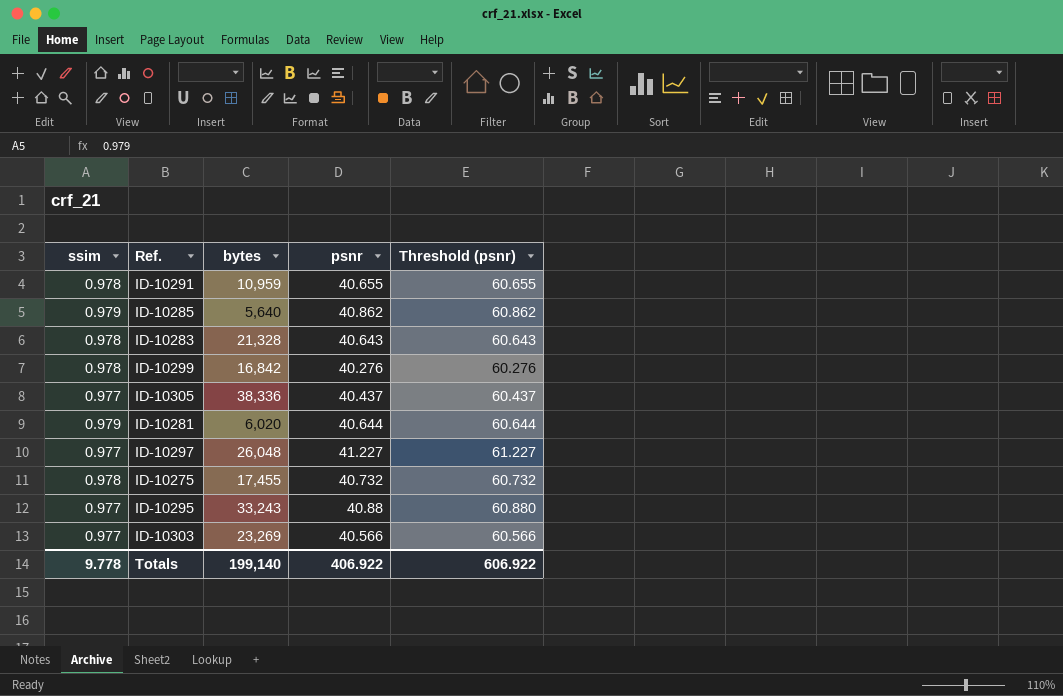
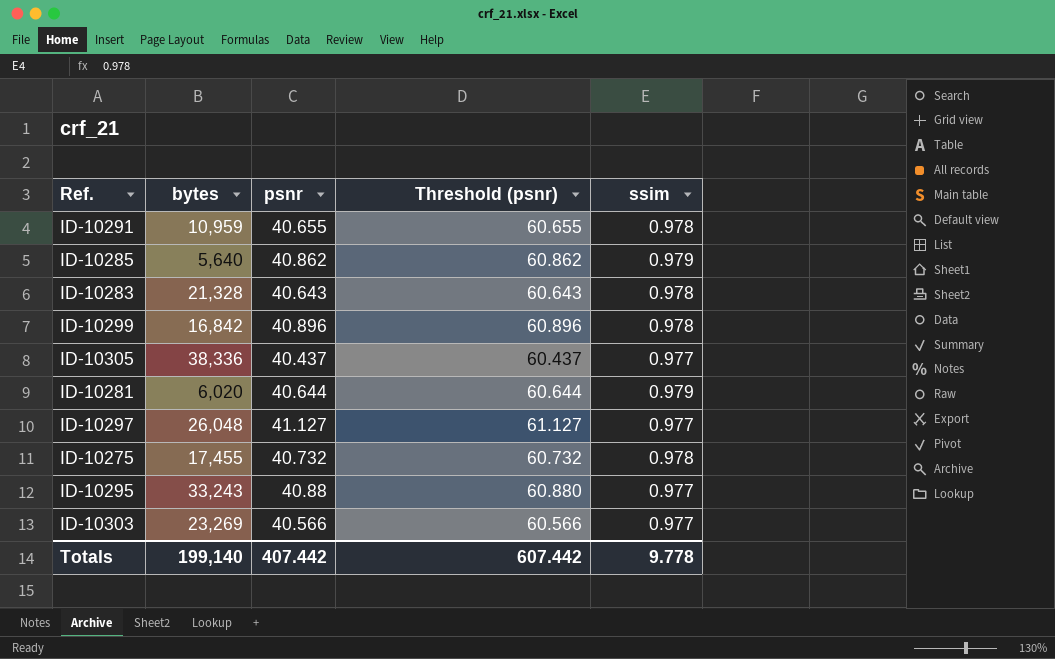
column ssim | position: 1 -> 5
ID-10299 | psnr: 40.276 -> 40.896
ID-10299 | Threshold (psnr): 60.276 -> 60.896
ID-10297 | psnr: 41.227 -> 41.127
ID-10297 | Threshold (psnr): 61.227 -> 61.127
Totals | psnr: 406.922 -> 407.442
Totals | Threshold (psnr): 606.922 -> 607.442

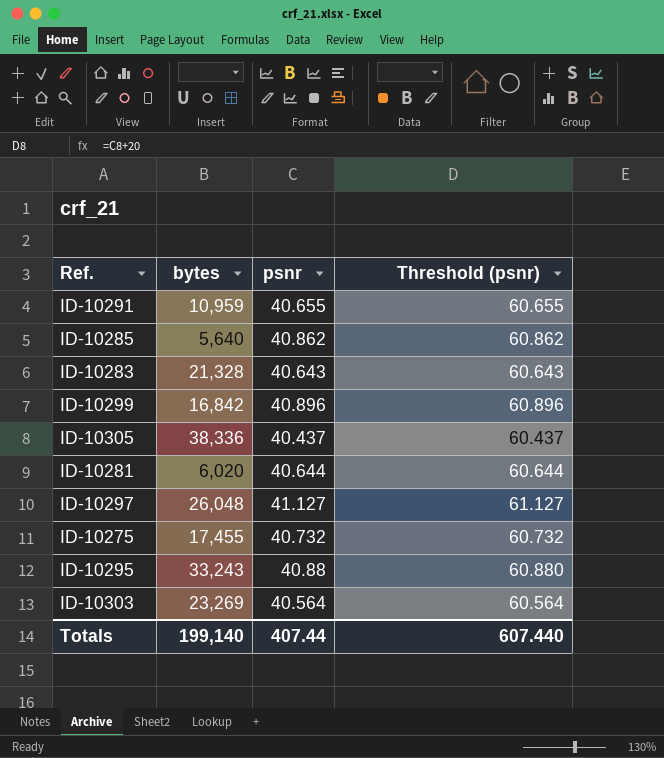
column ssim | position: 5 -> none
ID-10303 | psnr: 40.566 -> 40.564
ID-10303 | Threshold (psnr): 60.566 -> 60.564
Totals | psnr: 407.442 -> 407.44
Totals | Threshold (psnr): 607.442 -> 607.440

